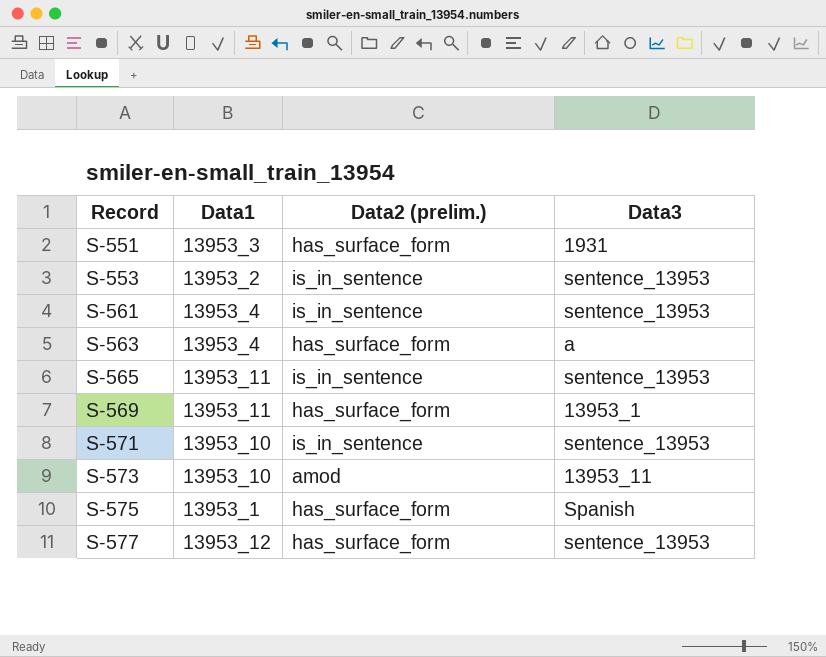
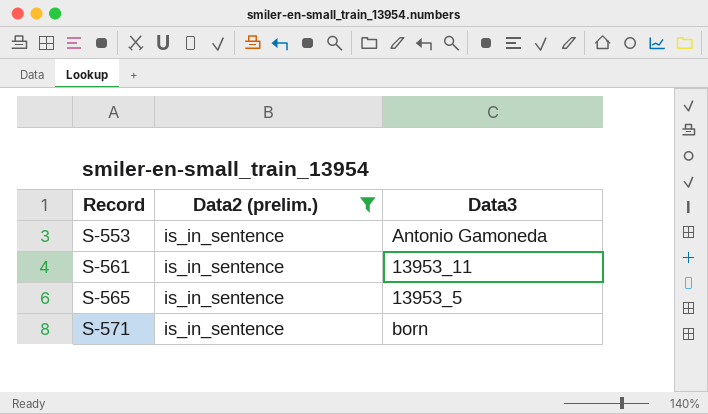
filter: none -> Data2 (prelim.) = is_in_sentence
column Data1 | position: 2 -> none
S-553 | Data3: sentence_13953 -> Antonio Gamoneda
S-561 | Data3: sentence_13953 -> 13953_11
S-565 | Data3: sentence_13953 -> 13953_5
S-571 | Data3: sentence_13953 -> born

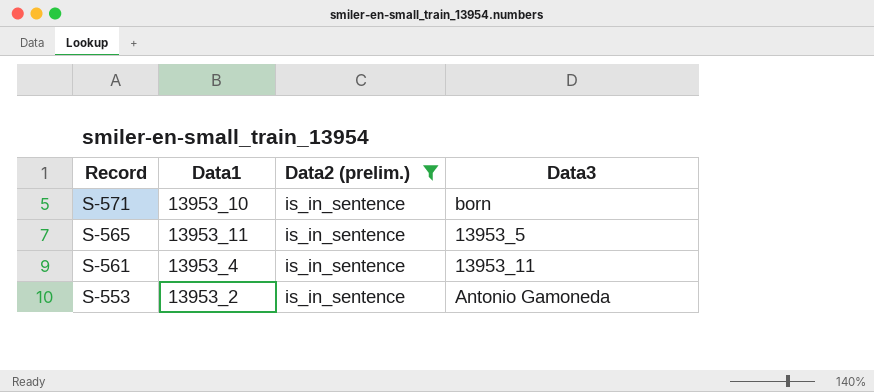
row order: Record ascending -> Record descending
column Data1 | position: none -> 2

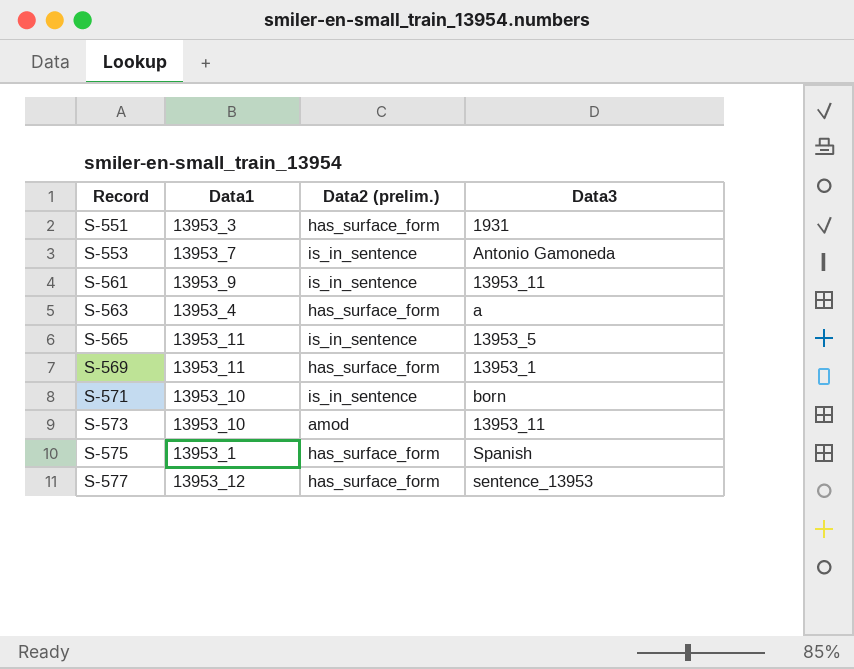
filter: Data2 (prelim.) = is_in_sentence -> none
row order: Record descending -> Record ascending
S-553 | Data1: 13953_2 -> 13953_7
S-561 | Data1: 13953_4 -> 13953_9

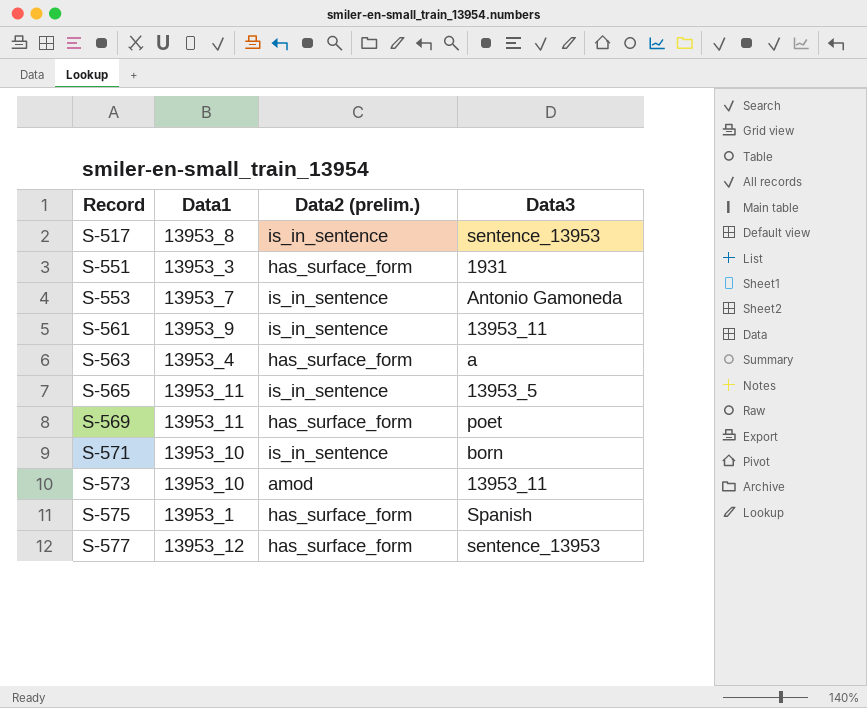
row S-517: none -> 13953_8 | is_in_sentence | sentence_13953
S-569 | Data3: 13953_1 -> poet

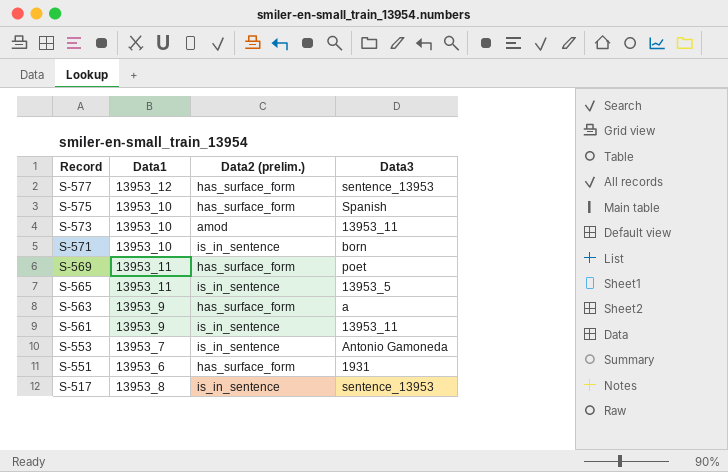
row order: Record ascending -> Record descending
S-575 | Data1: 13953_1 -> 13953_10
S-563 | Data1: 13953_4 -> 13953_9
S-551 | Data1: 13953_3 -> 13953_6

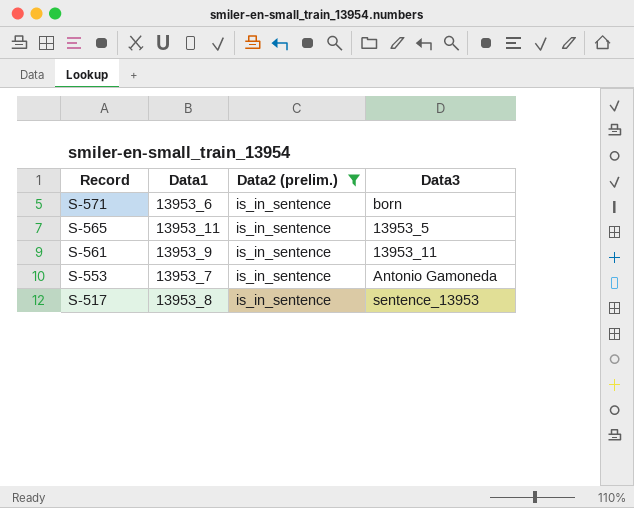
filter: none -> Data2 (prelim.) = is_in_sentence
S-571 | Data1: 13953_10 -> 13953_6

